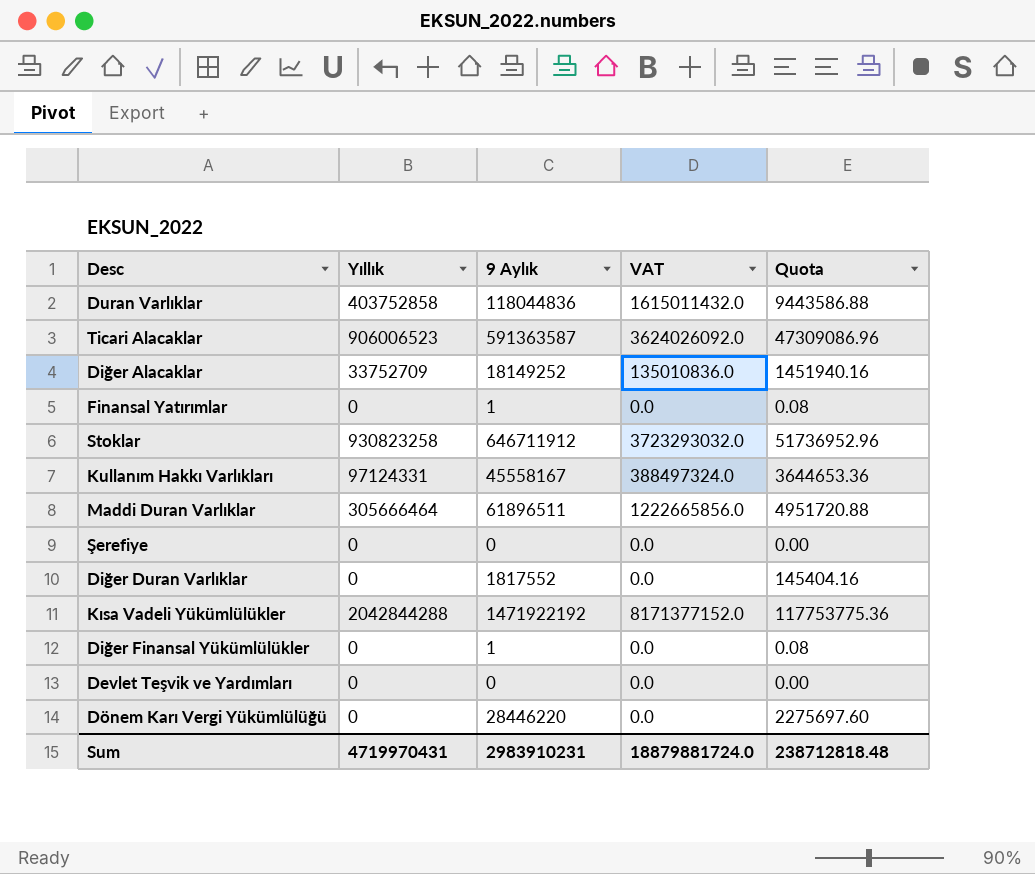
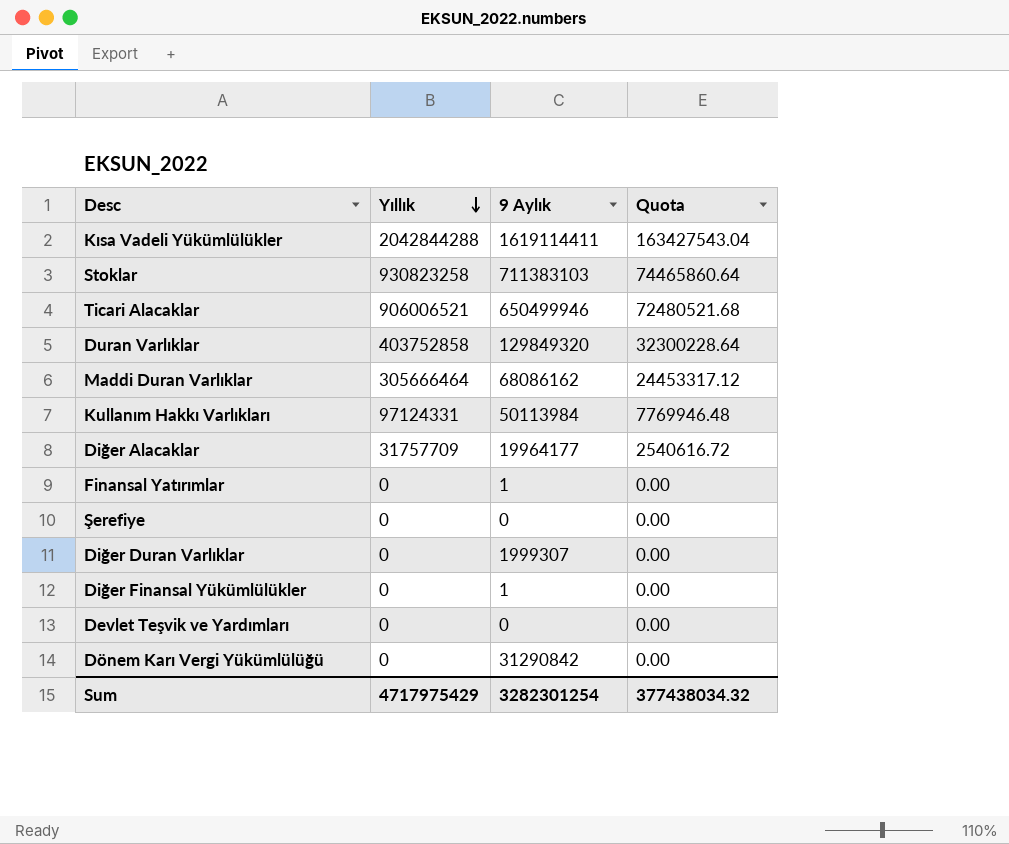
row order: none -> Yıllık descending
column VAT | formula: [Yıllık] * 4 -> none
column Quota | formula: [9 Aylık] * 0.08 -> [Yıllık] * 0.08
Kısa Vadeli Yükümlülükler | 9 Aylık: 1471922192 -> 1619114411
Stoklar | 9 Aylık: 646711912 -> 711383103
Ticari Alacaklar | Yıllık: 906006523 -> 906006521
Ticari Alacaklar | 9 Aylık: 591363587 -> 650499946
Duran Varlıklar | 9 Aylık: 118044836 -> 129849320
Maddi Duran Varlıklar | 9 Aylık: 61896511 -> 68086162
Kullanım Hakkı Varlıkları | 9 Aylık: 45558167 -> 50113984
Diğer Alacaklar | Yıllık: 33752709 -> 31757709
Diğer Alacaklar | 9 Aylık: 18149252 -> 19964177
Diğer Duran Varlıklar | 9 Aylık: 1817552 -> 1999307
Dönem Karı Vergi Yükümlülüğü | 9 Aylık: 28446220 -> 31290842
Sum | Yıllık: 4719970431 -> 4717975429
Sum | 9 Aylık: 2983910231 -> 3282301254
Sum | Quota: 238712818.48 -> 377438034.32

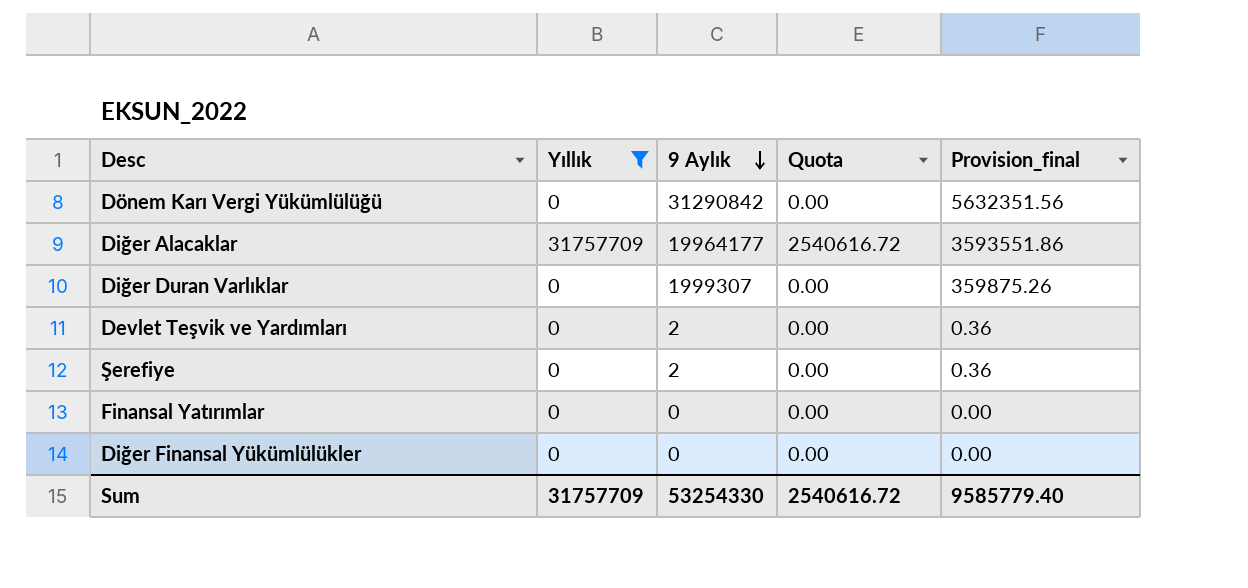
filter: none -> Yıllık <= 31757709
row order: Yıllık descending -> 9 Aylık descending
column Provision_final | formula: none -> [9 Aylık] * 0.18
Devlet Teşvik ve Yardımları | 9 Aylık: 0 -> 2
Şerefiye | 9 Aylık: 0 -> 2
Finansal Yatırımlar | 9 Aylık: 1 -> 0
Diğer Finansal Yükümlülükler | 9 Aylık: 1 -> 0
Sum | Yıllık: 4717975429 -> 31757709
Sum | 9 Aylık: 3282301254 -> 53254330
Sum | Quota: 377438034.32 -> 2540616.72

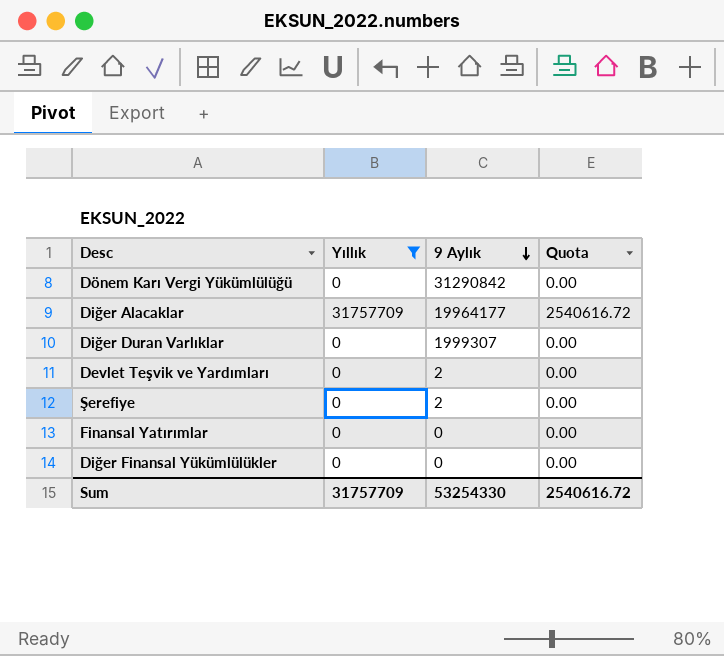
column Provision_final | formula: [9 Aylık] * 0.18 -> none

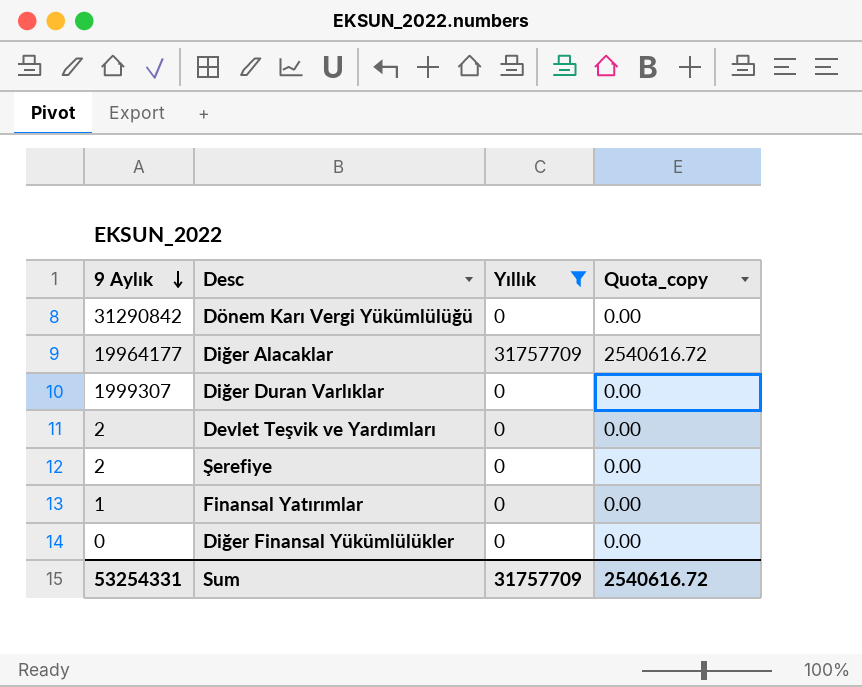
column 9 Aylık | position: 3 -> 1
column name: Quota -> Quota_copy
Finansal Yatırımlar | 9 Aylık: 0 -> 1
Sum | 9 Aylık: 53254330 -> 53254331

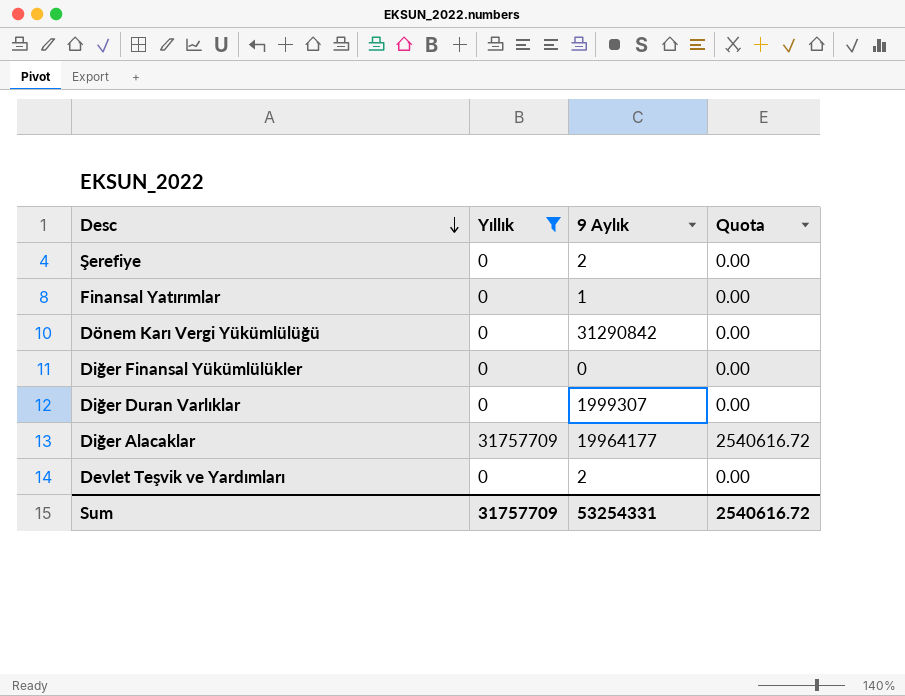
row order: 9 Aylık descending -> Desc descending
column 9 Aylık | position: 1 -> 3
column name: Quota_copy -> Quota

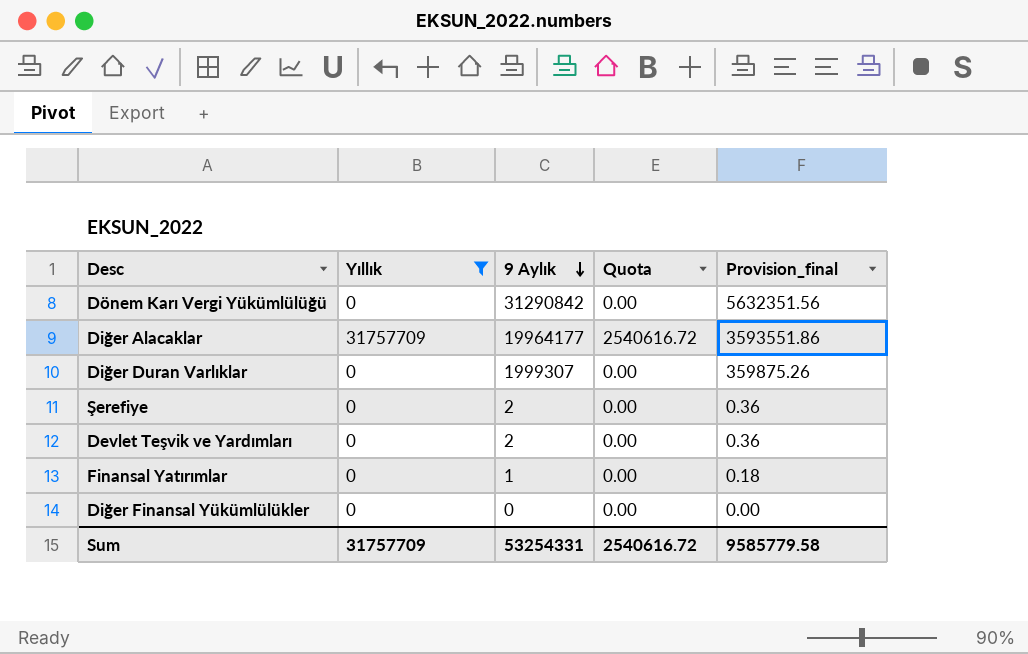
row order: Desc descending -> 9 Aylık descending
column Provision_final | formula: none -> [9 Aylık] * 0.18

